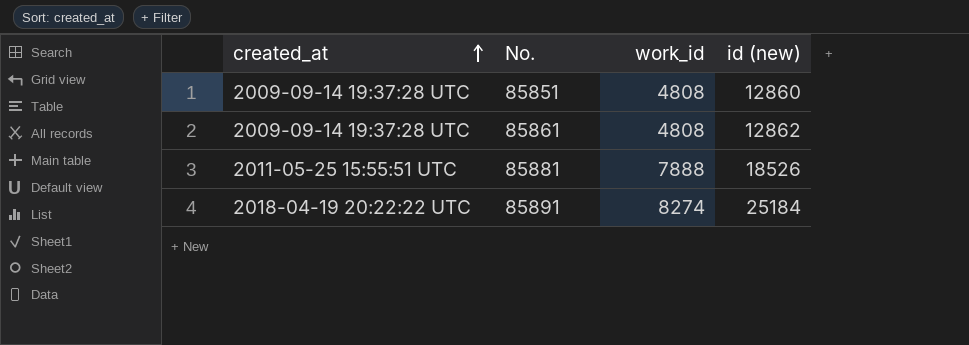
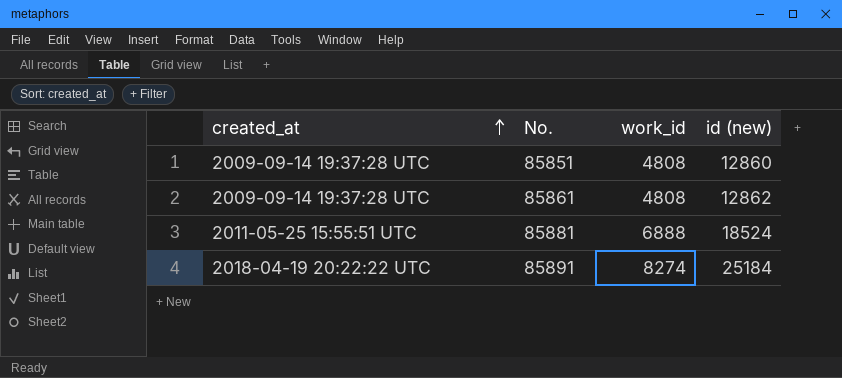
85881 | work_id: 7888 -> 6888
85881 | id (new): 18526 -> 18524

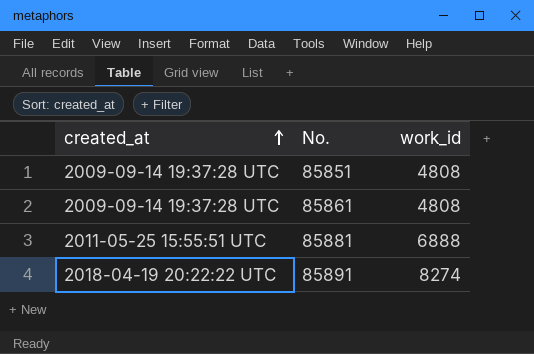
column id (new) | position: 4 -> none

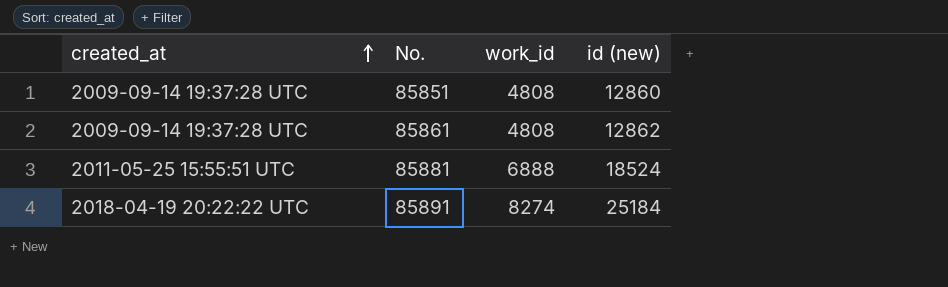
column id (new) | position: none -> 4

